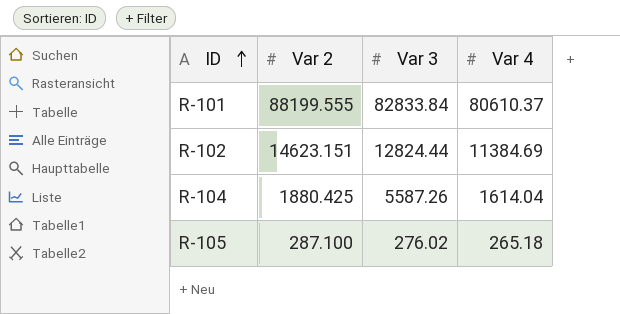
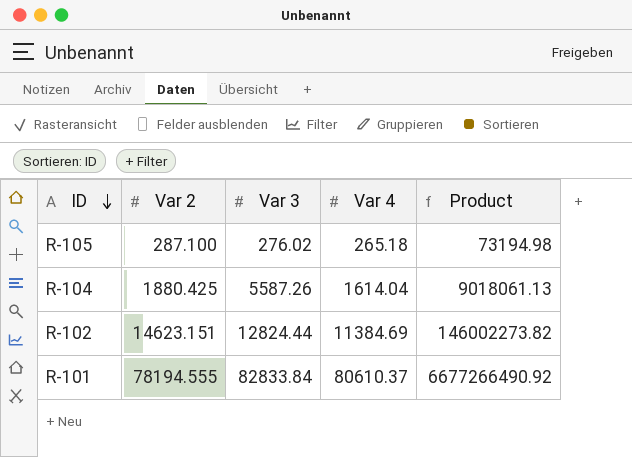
row order: ID ascending -> ID descending
column Product | formula: none -> [Var 3] * [Var 4]
R-101 | Var 2: 88199.555 -> 78194.555

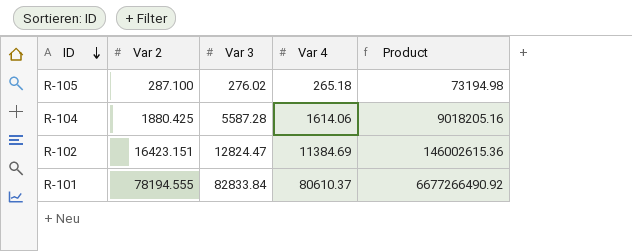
R-104 | Var 3: 5587.26 -> 5587.28
R-104 | Var 4: 1614.04 -> 1614.06
R-104 | Product: 9018061.13 -> 9018205.16
R-102 | Var 2: 14623.151 -> 16423.151
R-102 | Var 3: 12824.44 -> 12824.47
R-102 | Product: 146002273.82 -> 146002615.36

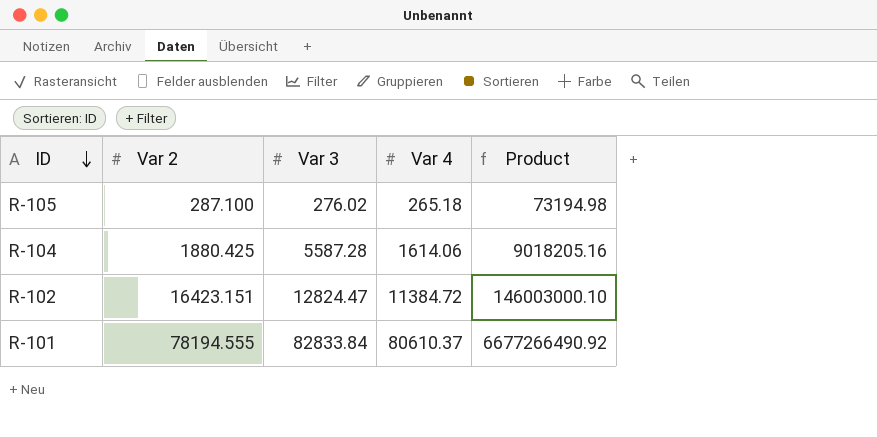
R-102 | Var 4: 11384.69 -> 11384.72
R-102 | Product: 146002615.36 -> 146003000.10

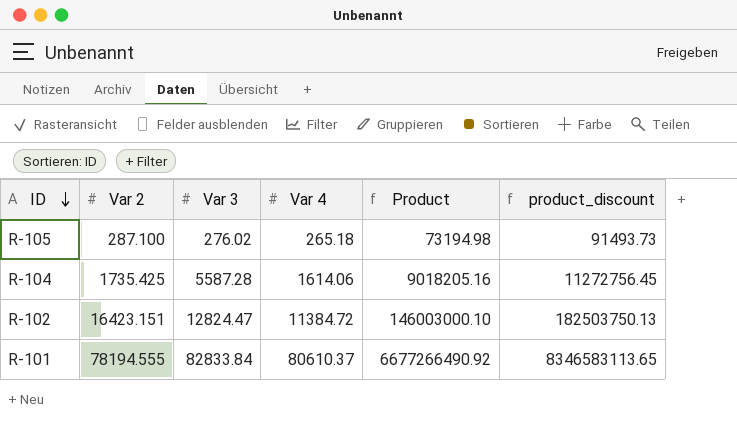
column product_discount | formula: none -> [Product] * 1.25
R-104 | Var 2: 1880.425 -> 1735.425

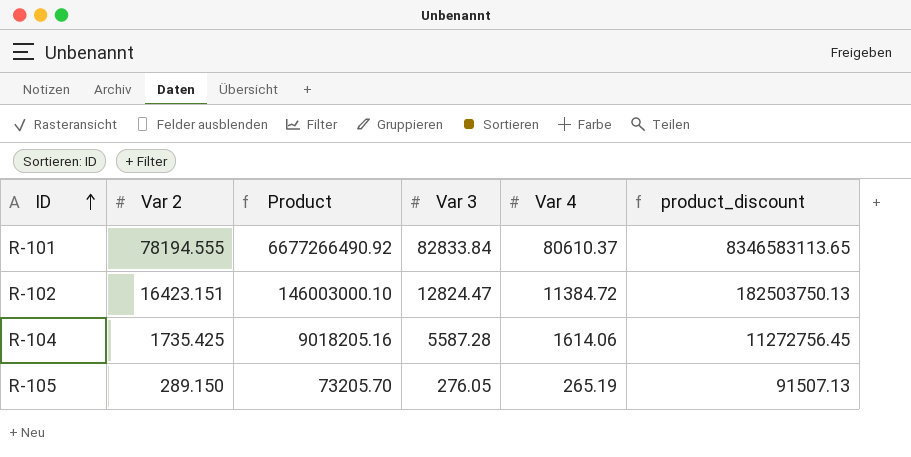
row order: ID descending -> ID ascending
column Product | position: 5 -> 3
R-105 | Var 2: 287.100 -> 289.150
R-105 | Product: 73194.98 -> 73205.70
R-105 | Var 3: 276.02 -> 276.05
R-105 | Var 4: 265.18 -> 265.19
R-105 | product_discount: 91493.73 -> 91507.13

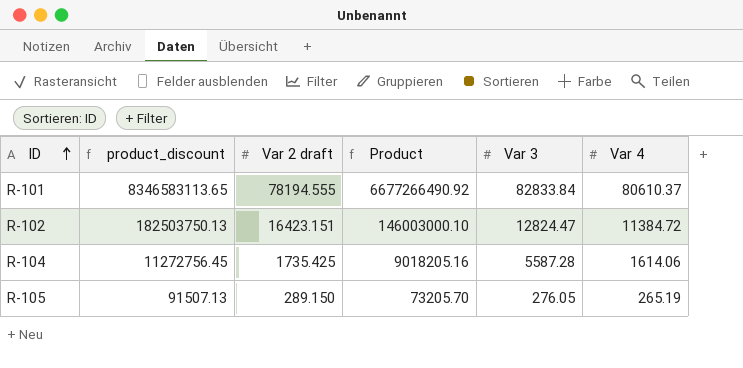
column product_discount | position: 6 -> 2
column name: Var 2 -> Var 2 draft

